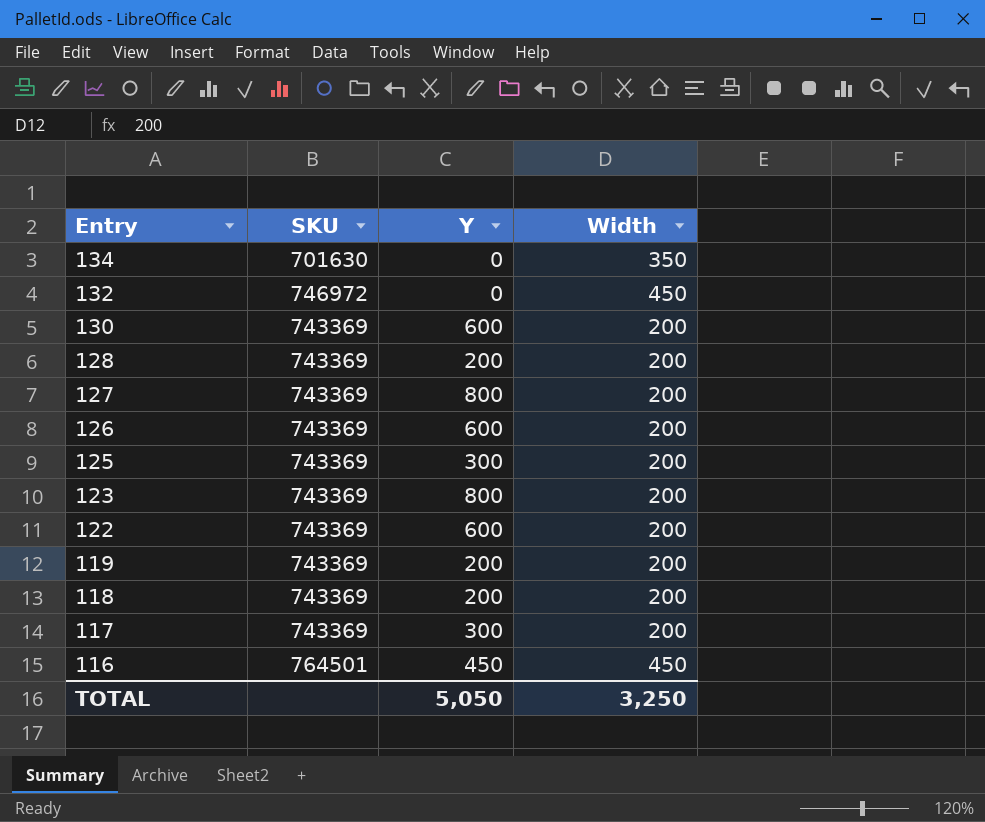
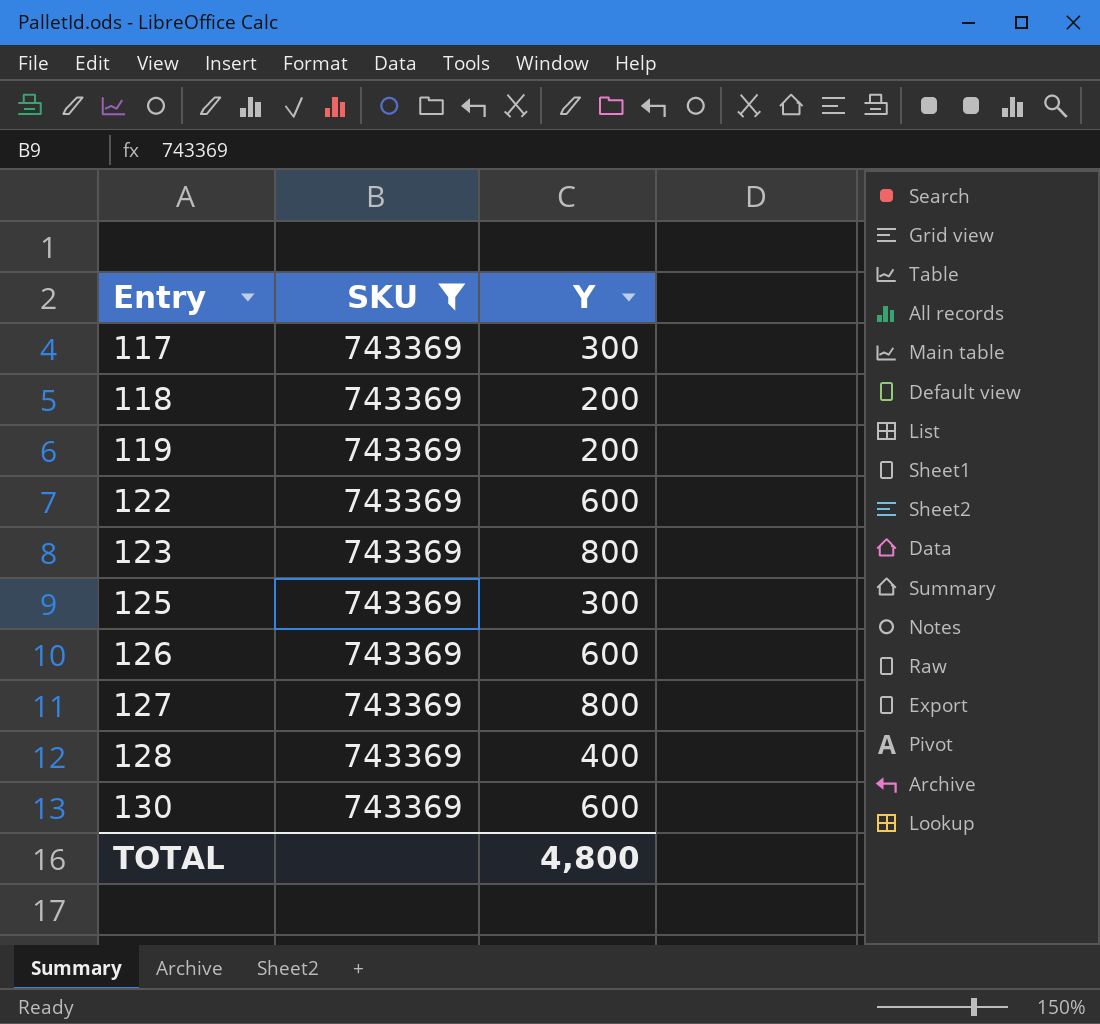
filter: none -> SKU = 743369
row order: Entry descending -> Entry ascending
column Width | position: 4 -> none
128 | Y: 200 -> 400
TOTAL | Y: 5,050 -> 4,800

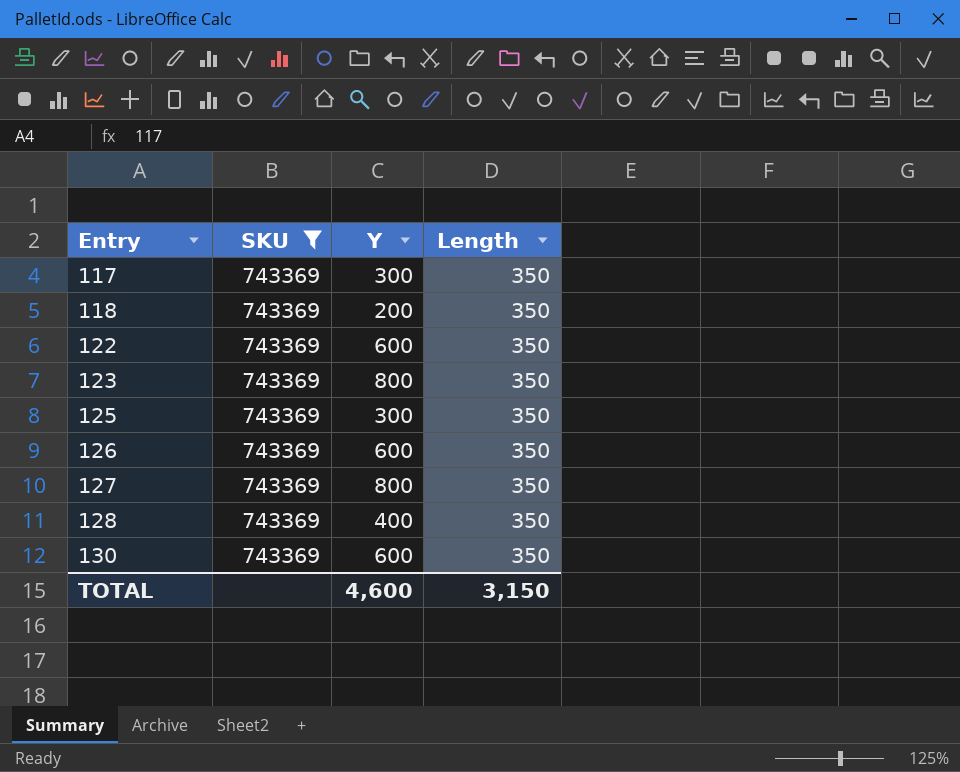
column Length | position: none -> 4
row 119: 743369 | 200 -> none
TOTAL | Y: 4,800 -> 4,600

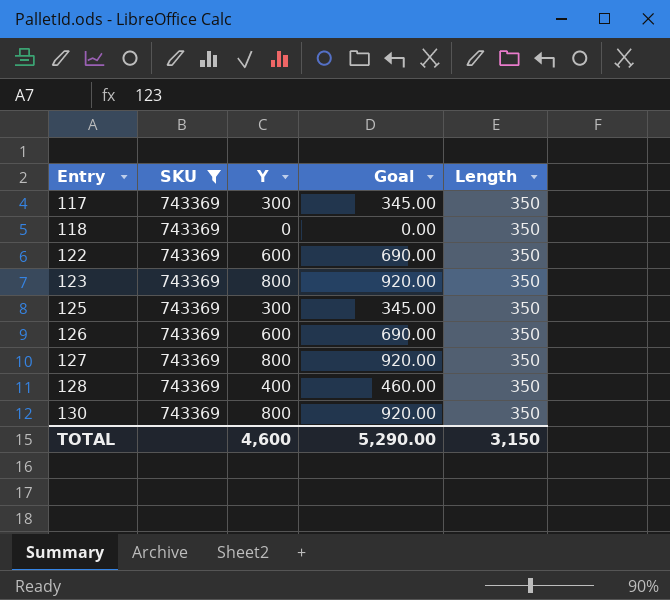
column Goal | formula: none -> [Y] * 1.15
118 | Y: 200 -> 0
130 | Y: 600 -> 800

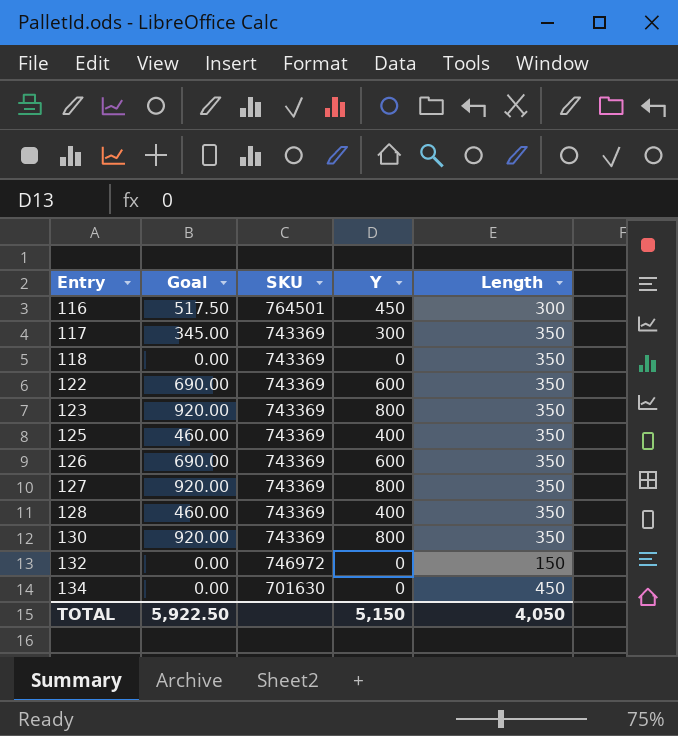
filter: SKU = 743369 -> none
column Goal | position: 4 -> 2
125 | Goal: 345.00 -> 460.00
125 | Y: 300 -> 400
TOTAL | Goal: 5,290.00 -> 5,922.50
TOTAL | Y: 4,600 -> 5,150
TOTAL | Length: 3,150 -> 4,050

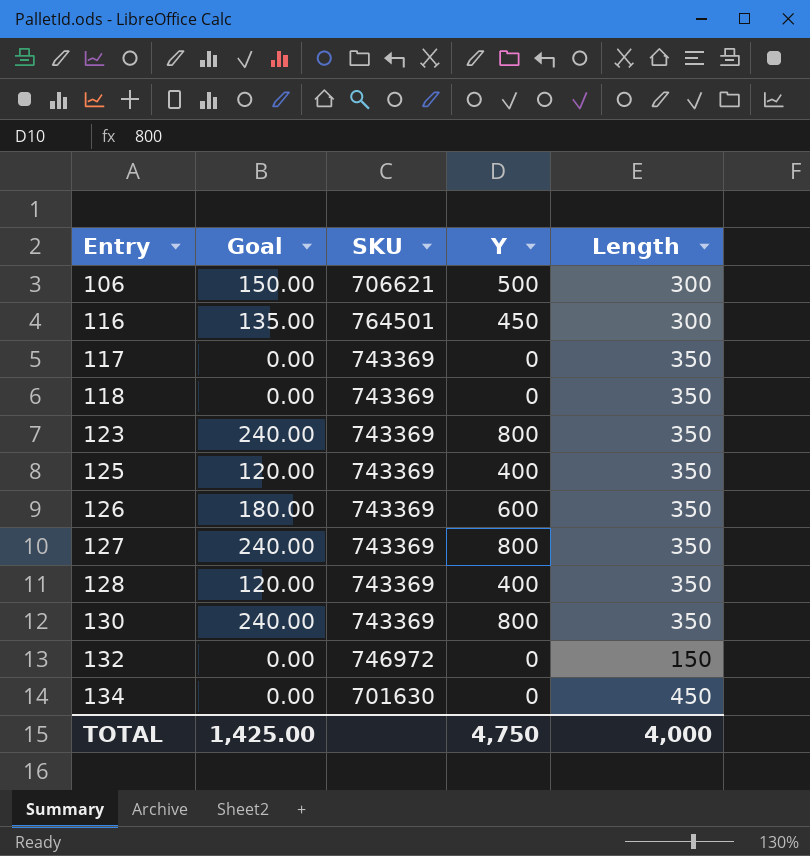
column Goal | formula: [Y] * 1.15 -> [Y] * 0.3
row 122: 690.00 | 743369 | 600 | 350 -> none
row 106: none -> 150.00 | 706621 | 500 | 300
117 | Y: 300 -> 0
TOTAL | Goal: 5,922.50 -> 1,425.00
TOTAL | Y: 5,150 -> 4,750
TOTAL | Length: 4,050 -> 4,000

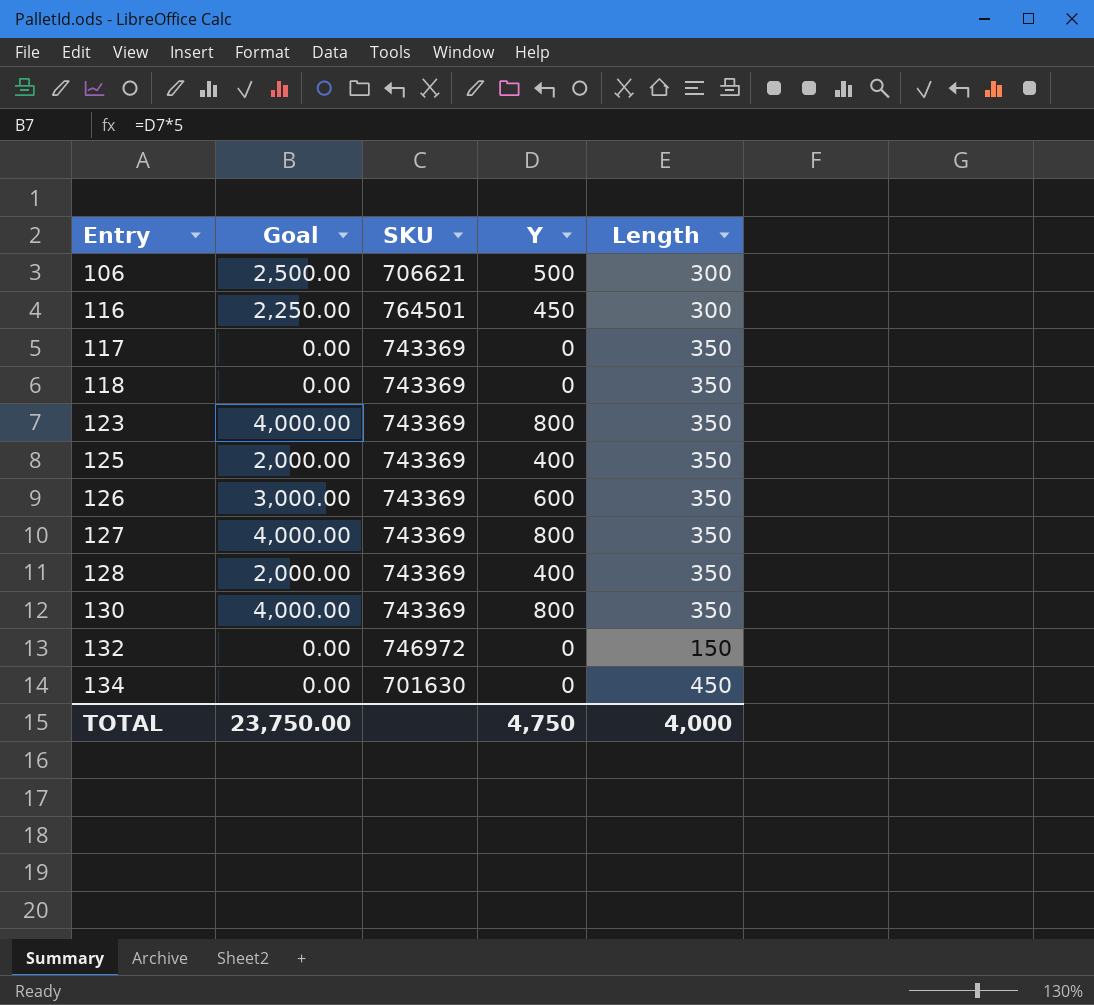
column Goal | formula: [Y] * 0.3 -> [Y] * 5
TOTAL | Goal: 1,425.00 -> 23,750.00

